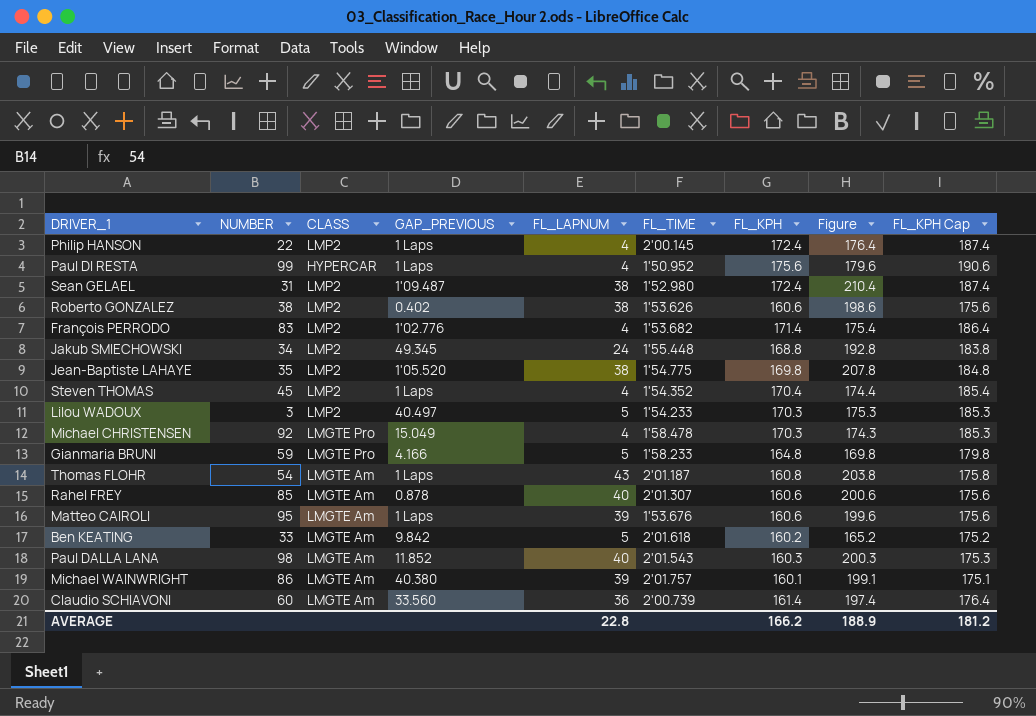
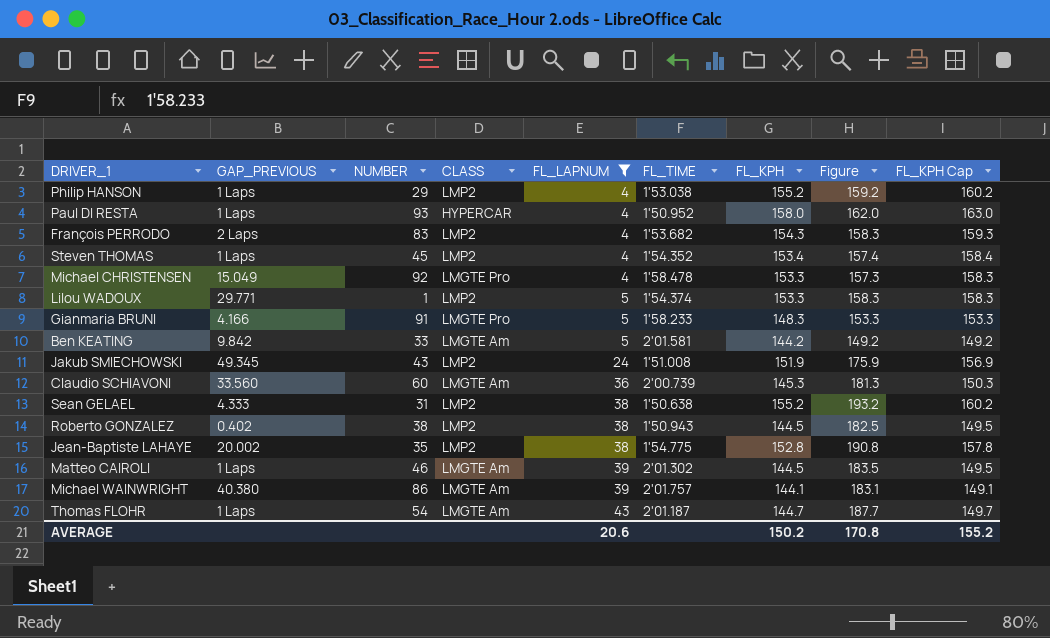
filter: none -> FL_LAPNUM != 40
row order: none -> FL_LAPNUM ascending
column GAP_PREVIOUS | position: 4 -> 2
column FL_KPH Cap | formula: [FL_KPH] + 15 -> [FL_KPH] + 5
Philip HANSON | NUMBER: 22 -> 29
Philip HANSON | FL_TIME: 2'00.145 -> 1'53.038
Philip HANSON | FL_KPH: 172.4 -> 155.2
Philip HANSON | Figure: 176.4 -> 159.2
Paul DI RESTA | NUMBER: 99 -> 93
Paul DI RESTA | FL_KPH: 175.6 -> 158.0
Paul DI RESTA | Figure: 179.6 -> 162.0
François PERRODO | GAP_PREVIOUS: 1'02.776 -> 2 Laps
François PERRODO | FL_KPH: 171.4 -> 154.3
François PERRODO | Figure: 175.4 -> 158.3
Steven THOMAS | FL_KPH: 170.4 -> 153.4
Steven THOMAS | Figure: 174.4 -> 157.4
Michael CHRISTENSEN | FL_KPH: 170.3 -> 153.3
Michael CHRISTENSEN | Figure: 174.3 -> 157.3
Lilou WADOUX | GAP_PREVIOUS: 40.497 -> 29.771
Lilou WADOUX | NUMBER: 3 -> 1
Lilou WADOUX | FL_TIME: 1'54.233 -> 1'54.374
Lilou WADOUX | FL_KPH: 170.3 -> 153.3
Lilou WADOUX | Figure: 175.3 -> 158.3
Gianmaria BRUNI | NUMBER: 59 -> 91
Gianmaria BRUNI | FL_KPH: 164.8 -> 148.3
Gianmaria BRUNI | Figure: 169.8 -> 153.3
Ben KEATING | FL_TIME: 2'01.618 -> 2'01.581
Ben KEATING | FL_KPH: 160.2 -> 144.2
Ben KEATING | Figure: 165.2 -> 149.2
Jakub SMIECHOWSKI | NUMBER: 34 -> 43
Jakub SMIECHOWSKI | FL_TIME: 1'55.448 -> 1'51.008
Jakub SMIECHOWSKI | FL_KPH: 168.8 -> 151.9
Jakub SMIECHOWSKI | Figure: 192.8 -> 175.9
Claudio SCHIAVONI | FL_KPH: 161.4 -> 145.3
Claudio SCHIAVONI | Figure: 197.4 -> 181.3
Sean GELAEL | GAP_PREVIOUS: 1'09.487 -> 4.333
Sean GELAEL | FL_TIME: 1'52.980 -> 1'50.638
Sean GELAEL | FL_KPH: 172.4 -> 155.2
Sean GELAEL | Figure: 210.4 -> 193.2
Roberto GONZALEZ | FL_TIME: 1'53.626 -> 1'50.943
Roberto GONZALEZ | FL_KPH: 160.6 -> 144.5
Roberto GONZALEZ | Figure: 198.6 -> 182.5
Jean-Baptiste LAHAYE | GAP_PREVIOUS: 1'05.520 -> 20.002
Jean-Baptiste LAHAYE | FL_KPH: 169.8 -> 152.8
Jean-Baptiste LAHAYE | Figure: 207.8 -> 190.8
Matteo CAIROLI | NUMBER: 95 -> 46
Matteo CAIROLI | FL_TIME: 1'53.676 -> 2'01.302
Matteo CAIROLI | FL_KPH: 160.6 -> 144.5
Matteo CAIROLI | Figure: 199.6 -> 183.5
Michael WAINWRIGHT | FL_KPH: 160.1 -> 144.1
Michael WAINWRIGHT | Figure: 199.1 -> 183.1
Thomas FLOHR | FL_KPH: 160.8 -> 144.7
Thomas FLOHR | Figure: 203.8 -> 187.7
AVERAGE | FL_LAPNUM: 22.8 -> 20.6
AVERAGE | FL_KPH: 166.2 -> 150.2
AVERAGE | Figure: 188.9 -> 170.8
AVERAGE | FL_KPH Cap: 181.2 -> 155.2

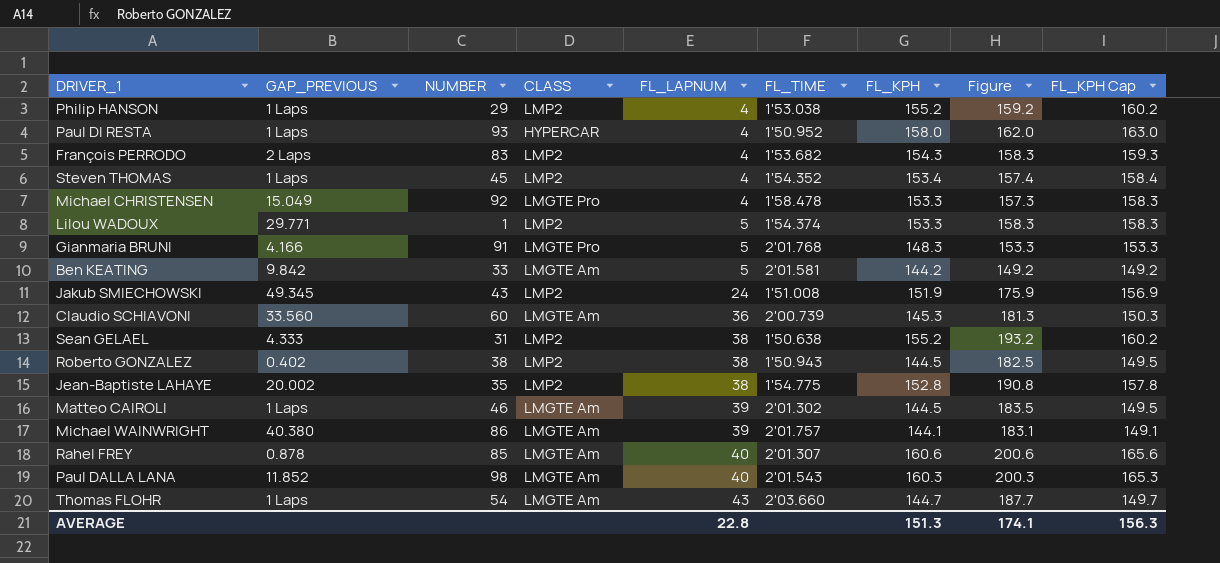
filter: FL_LAPNUM != 40 -> none
Gianmaria BRUNI | FL_TIME: 1'58.233 -> 2'01.768
Thomas FLOHR | FL_TIME: 2'01.187 -> 2'03.660
AVERAGE | FL_LAPNUM: 20.6 -> 22.8
AVERAGE | FL_KPH: 150.2 -> 151.3
AVERAGE | Figure: 170.8 -> 174.1
AVERAGE | FL_KPH Cap: 155.2 -> 156.3

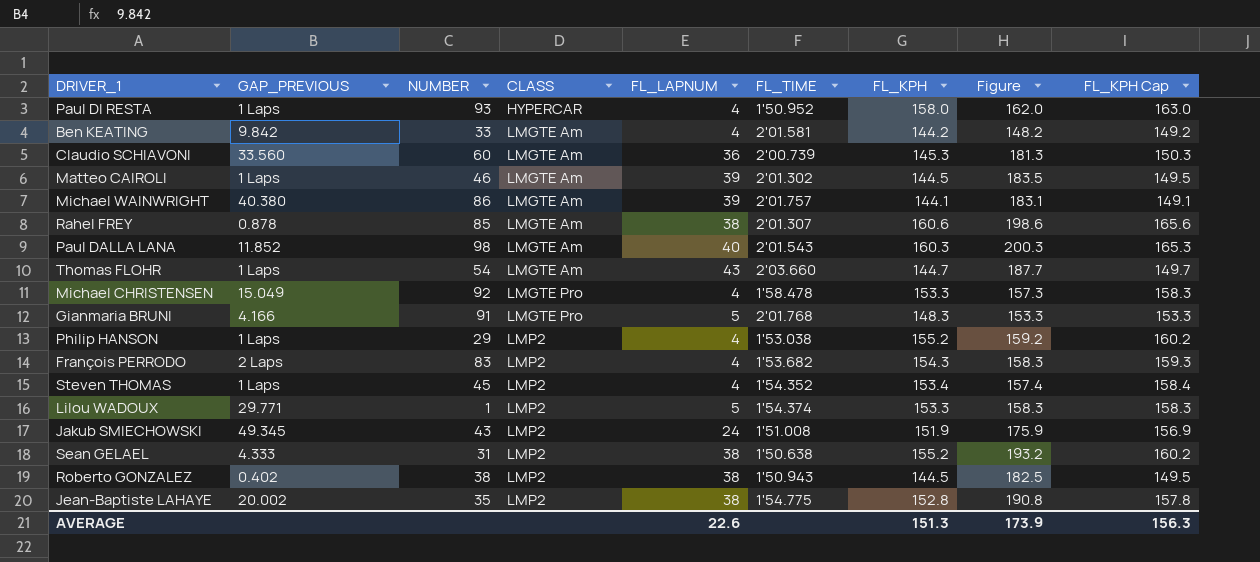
row order: FL_LAPNUM ascending -> CLASS ascending
Ben KEATING | FL_LAPNUM: 5 -> 4
Ben KEATING | Figure: 149.2 -> 148.2
Rahel FREY | FL_LAPNUM: 40 -> 38
Rahel FREY | Figure: 200.6 -> 198.6
AVERAGE | FL_LAPNUM: 22.8 -> 22.6
AVERAGE | Figure: 174.1 -> 173.9

